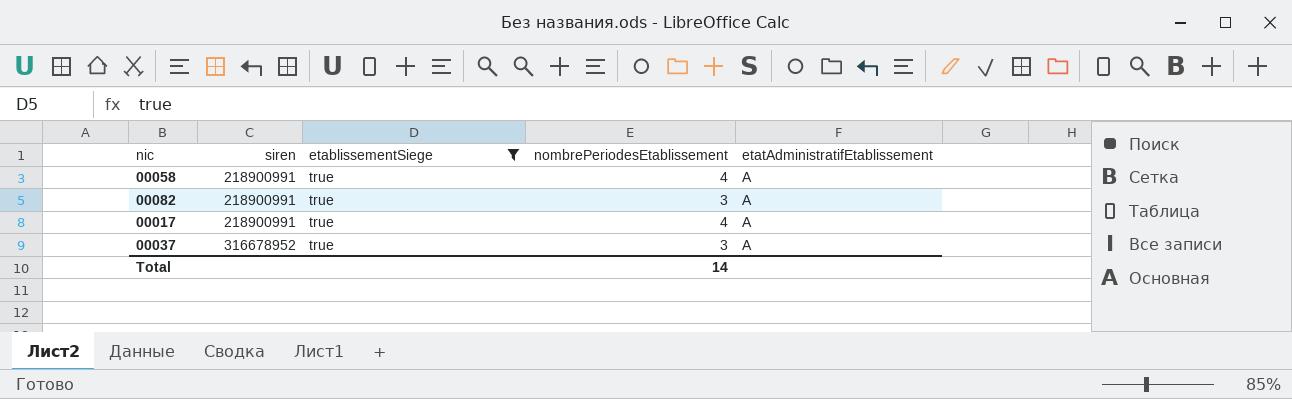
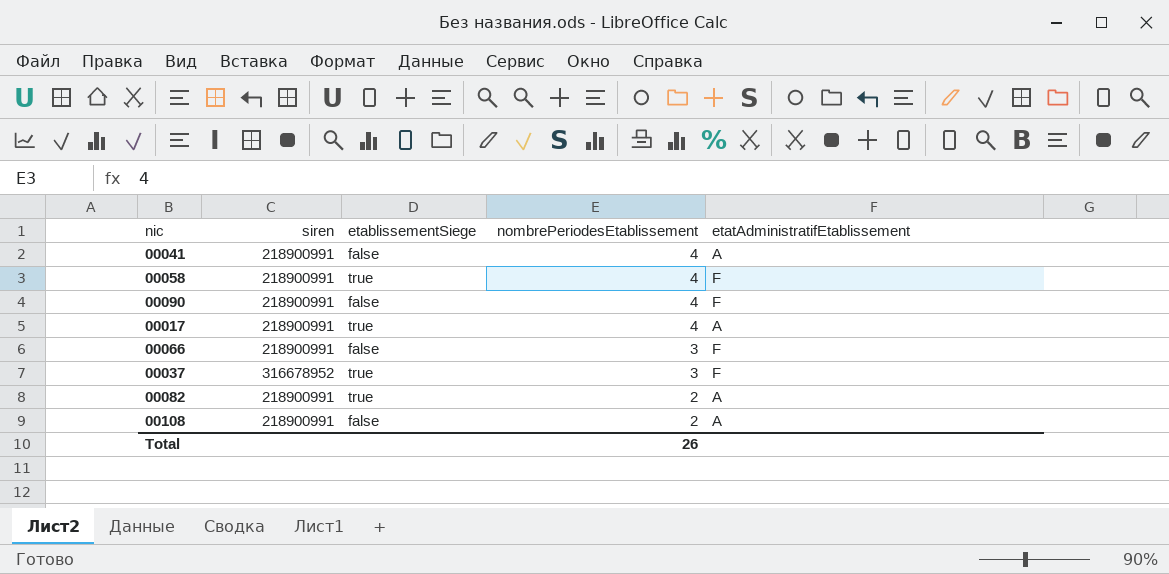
filter: etablissementSiege = true -> none
row order: siren ascending -> nombrePeriodesEtablissement descending
00058 | etatAdministratifEtablissement: A -> F
00037 | etatAdministratifEtablissement: A -> F
00082 | nombrePeriodesEtablissement: 3 -> 2
Total | nombrePeriodesEtablissement: 14 -> 26

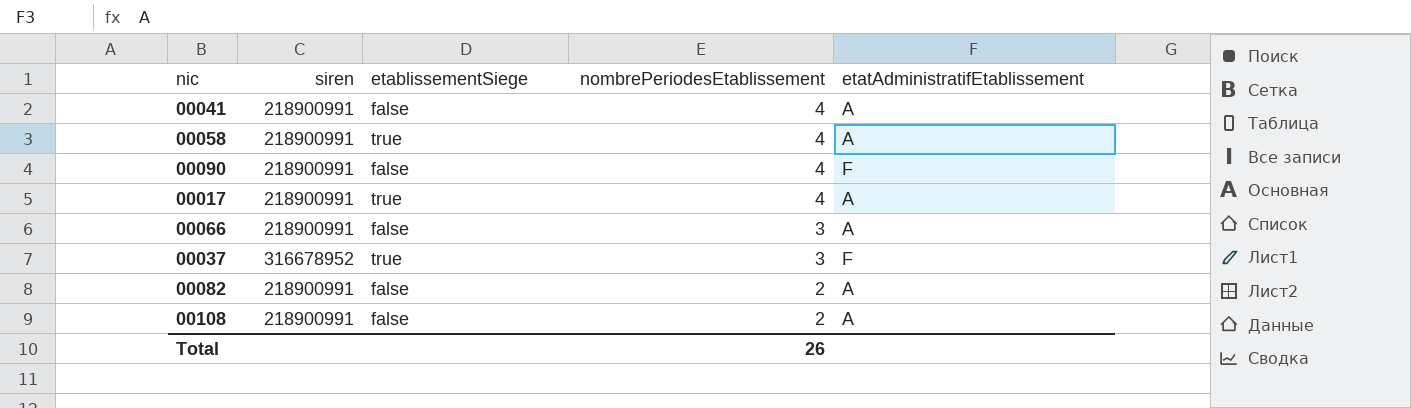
00058 | etatAdministratifEtablissement: F -> A
00066 | etatAdministratifEtablissement: F -> A
00082 | etablissementSiege: true -> false

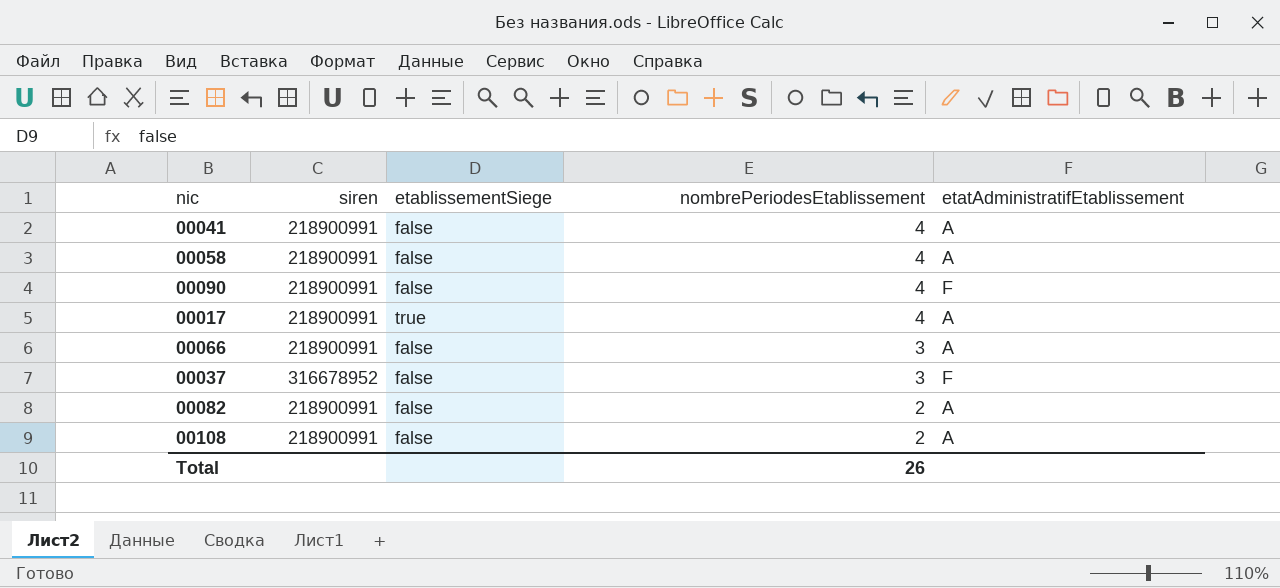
00058 | etablissementSiege: true -> false
00037 | etablissementSiege: true -> false

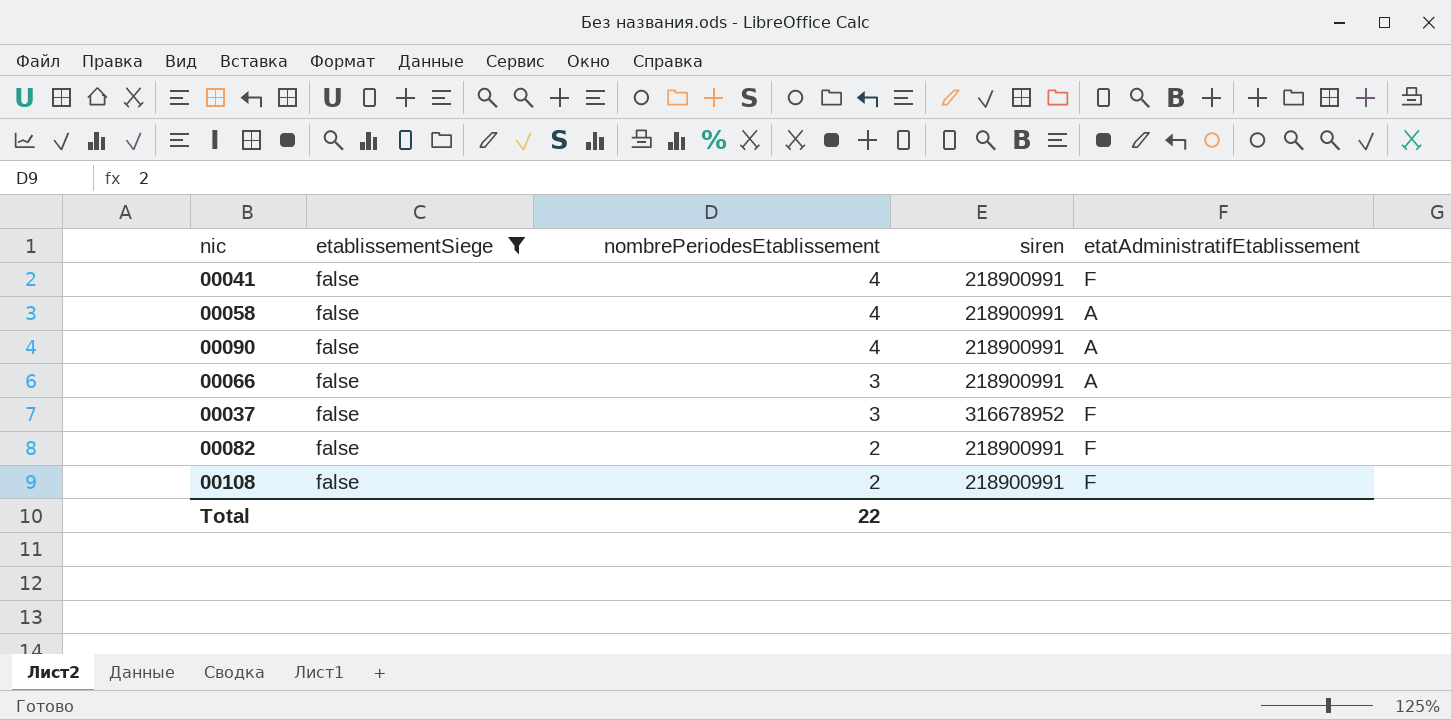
filter: none -> etablissementSiege = false
column siren | position: 2 -> 4
00041 | etatAdministratifEtablissement: A -> F
00090 | etatAdministratifEtablissement: F -> A
00082 | etatAdministratifEtablissement: A -> F
00108 | etatAdministratifEtablissement: A -> F
Total | nombrePeriodesEtablissement: 26 -> 22

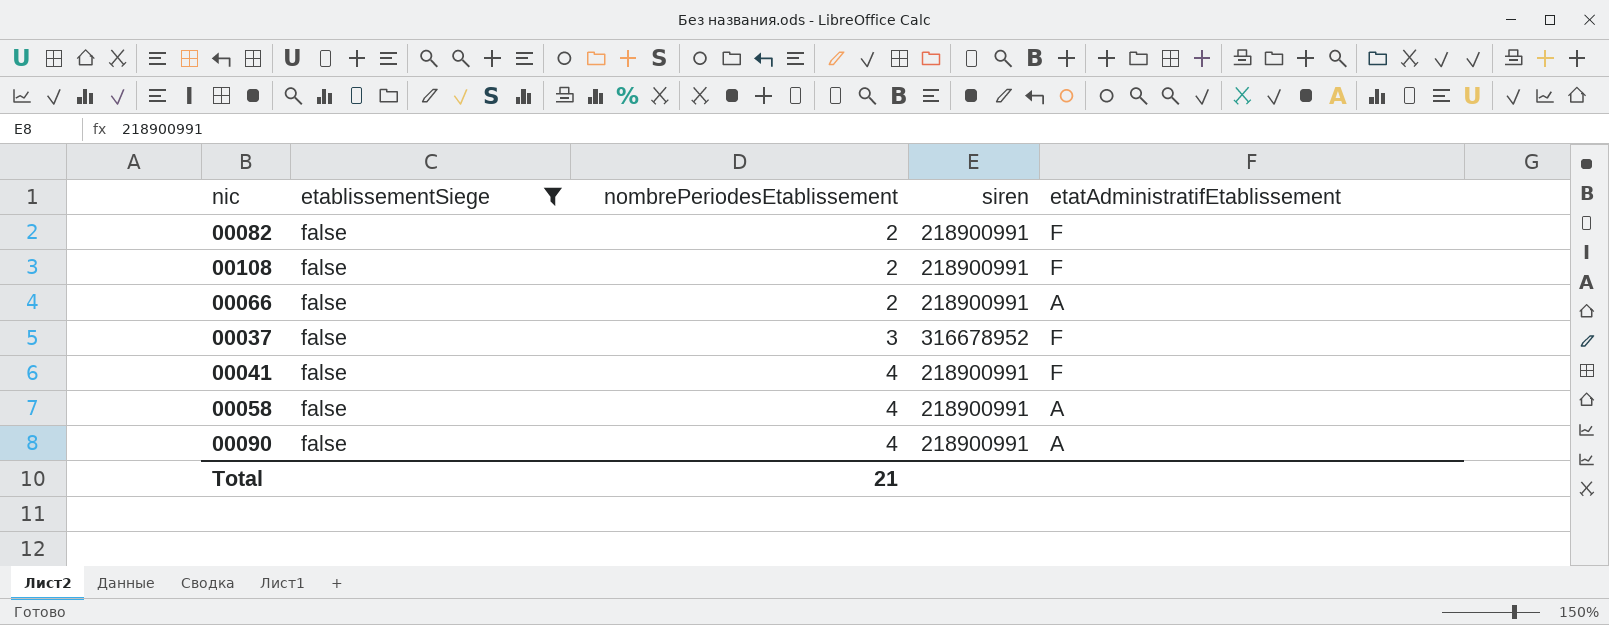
row order: nombrePeriodesEtablissement descending -> nombrePeriodesEtablissement ascending
00066 | nombrePeriodesEtablissement: 3 -> 2
Total | nombrePeriodesEtablissement: 22 -> 21

